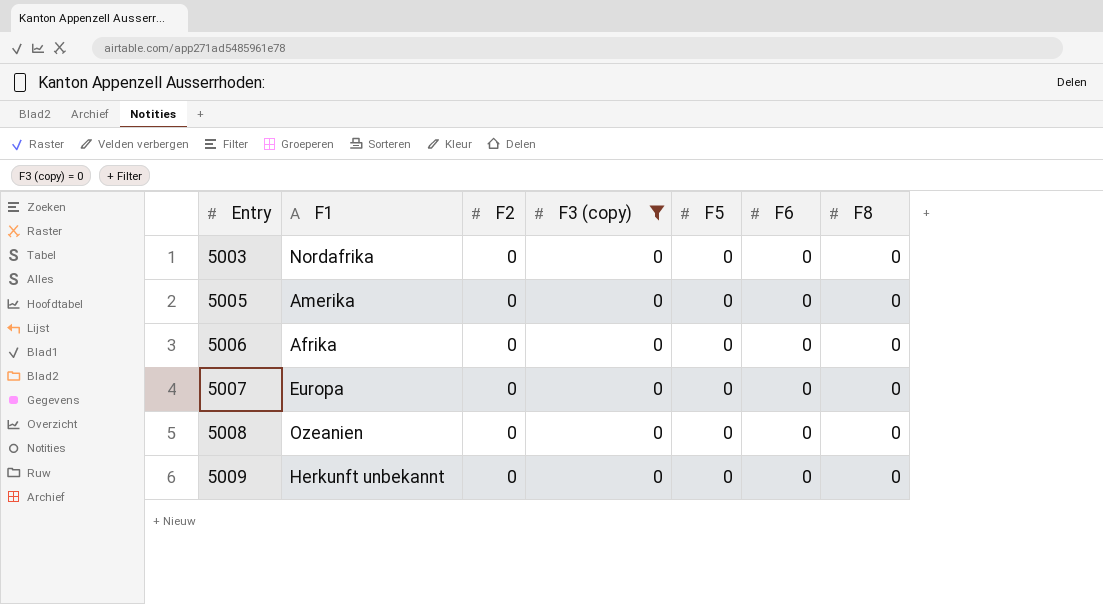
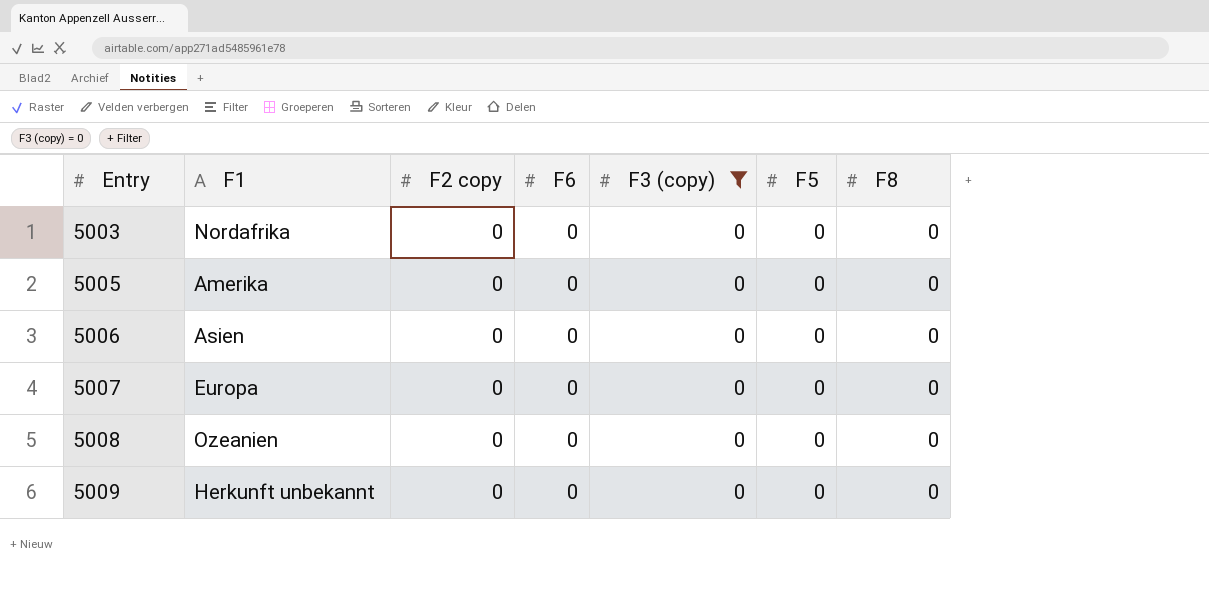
column name: F2 -> F2 copy
column F6 | position: 6 -> 4
5006 | F1: Afrika -> Asien

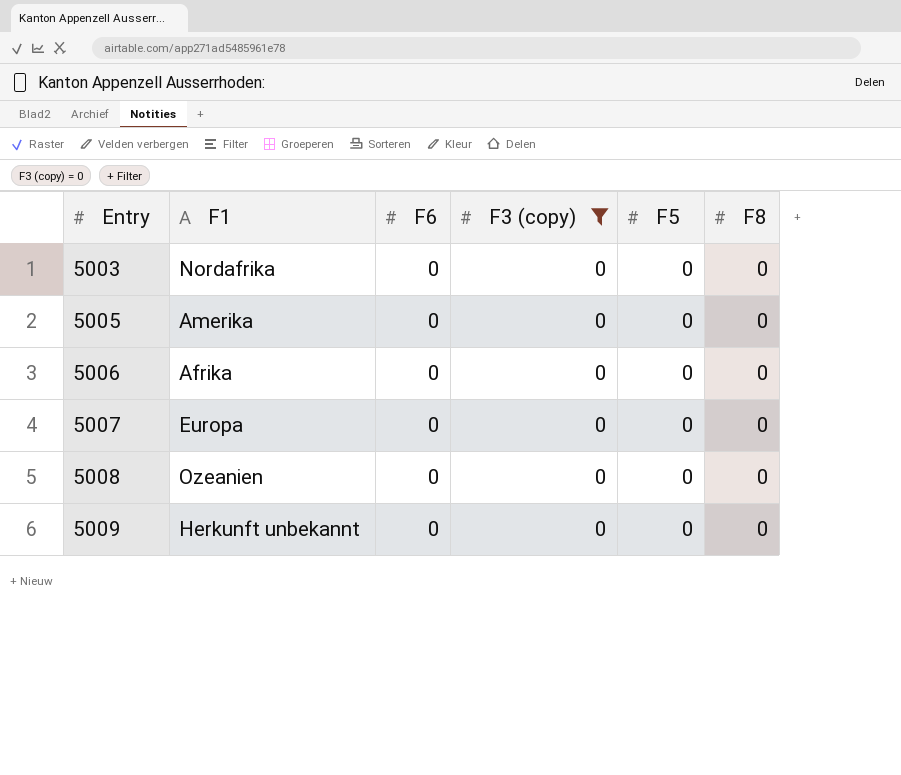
column F2 copy | position: 3 -> none
5006 | F1: Asien -> Afrika

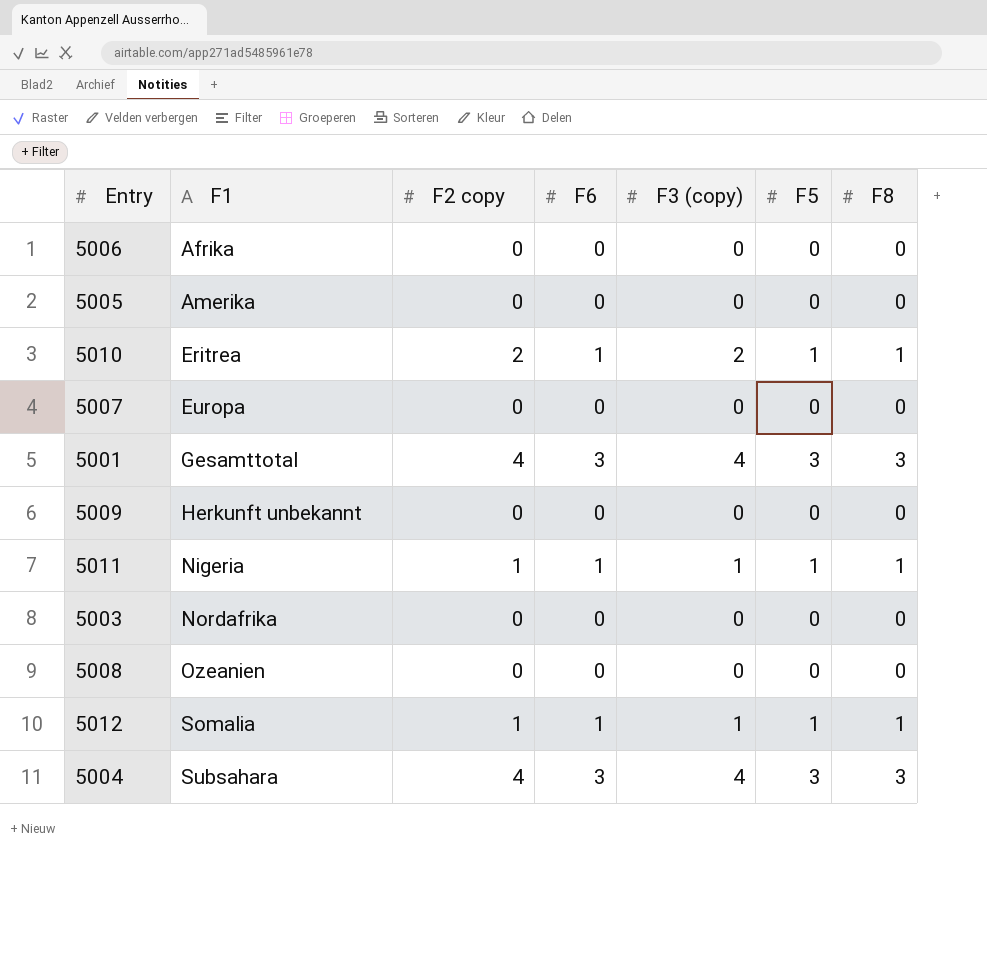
filter: F3 (copy) = 0 -> none
row order: Entry ascending -> F1 ascending
column F2 copy | position: none -> 3

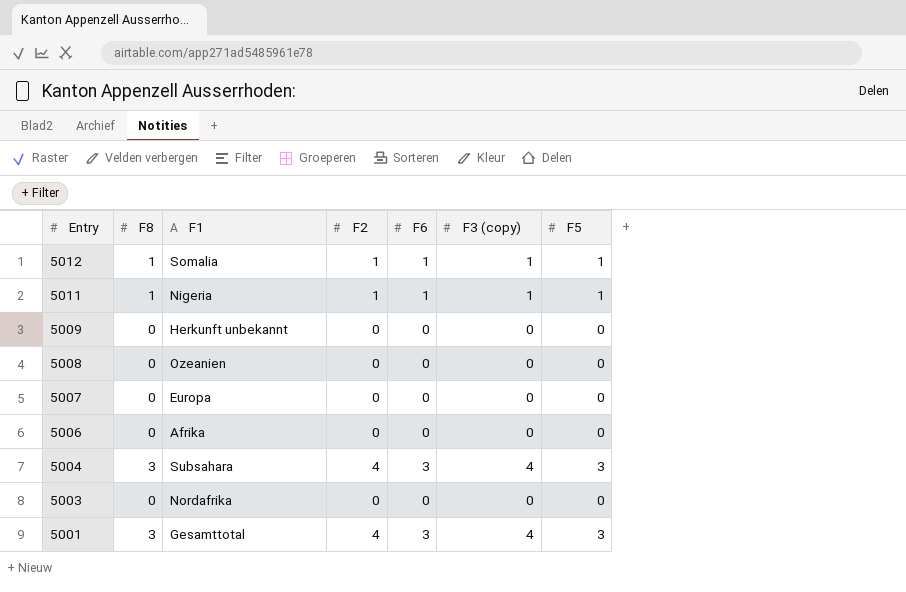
row order: F1 ascending -> Entry descending
column F8 | position: 7 -> 2
column name: F2 copy -> F2
row 5005: Amerika | 0 | 0 | 0 | 0 | 0 -> none
row 5010: Eritrea | 2 | 1 | 2 | 1 | 1 -> none

